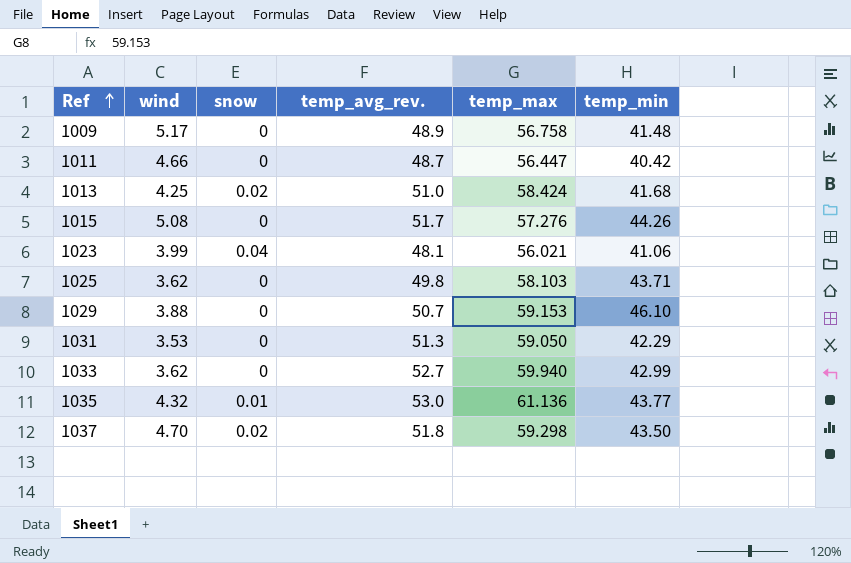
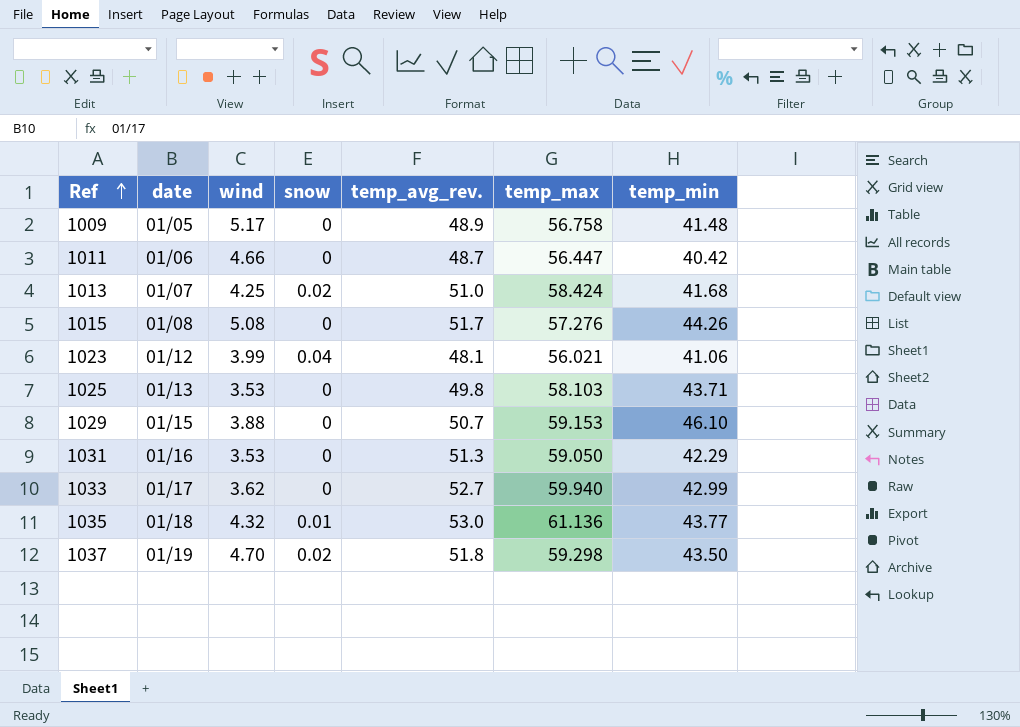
column date | position: none -> 2
1025 | wind: 3.62 -> 3.53

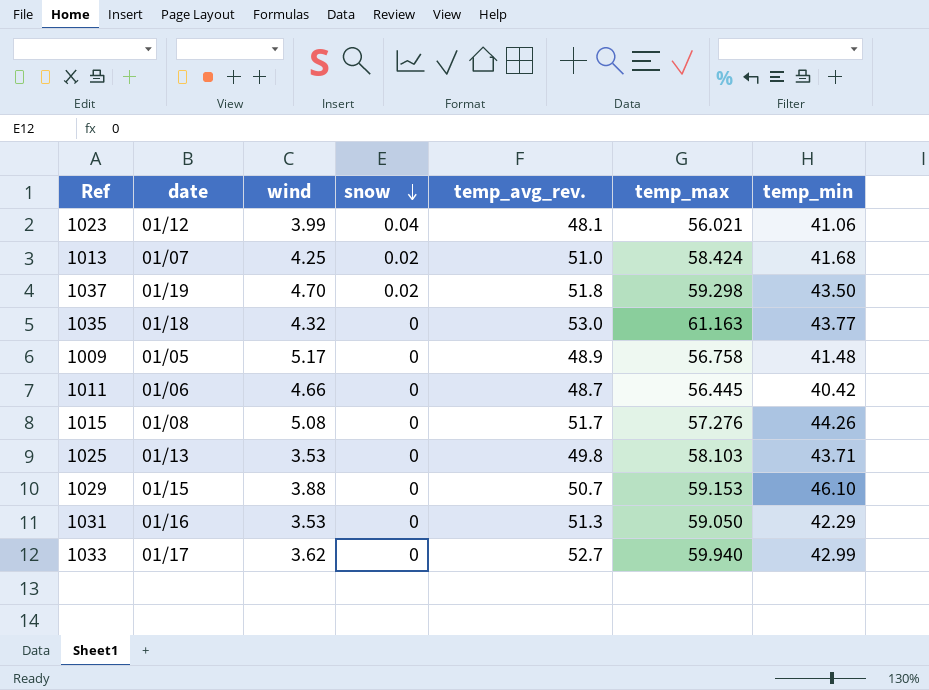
row order: Ref ascending -> snow descending
1035 | snow: 0.01 -> 0
1035 | temp_max: 61.136 -> 61.163
1011 | temp_max: 56.447 -> 56.445

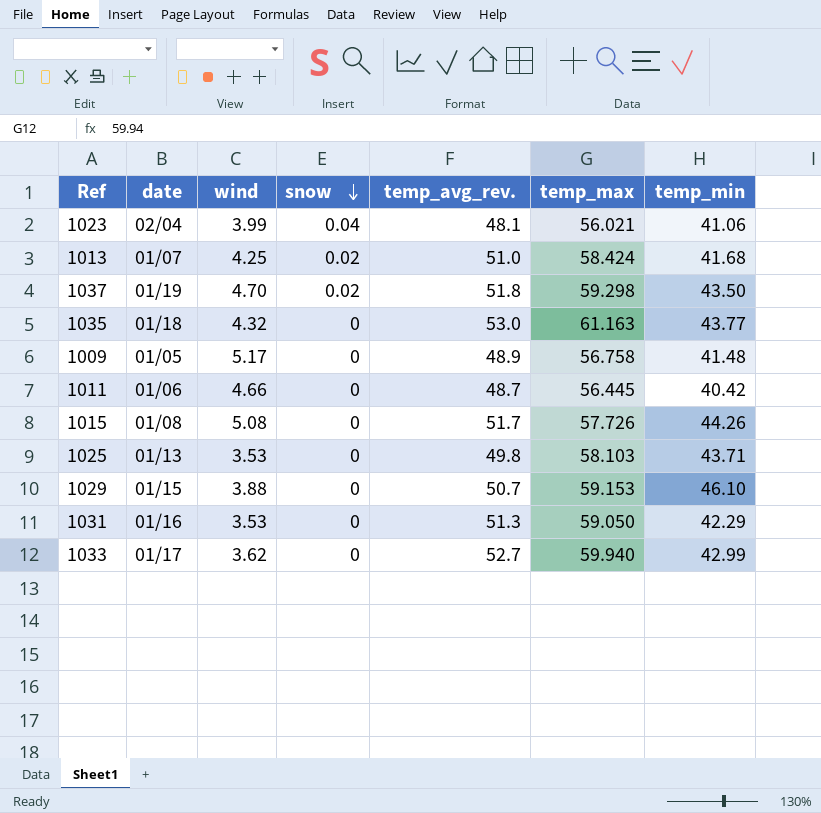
1023 | date: 01/12 -> 02/04
1015 | temp_max: 57.276 -> 57.726

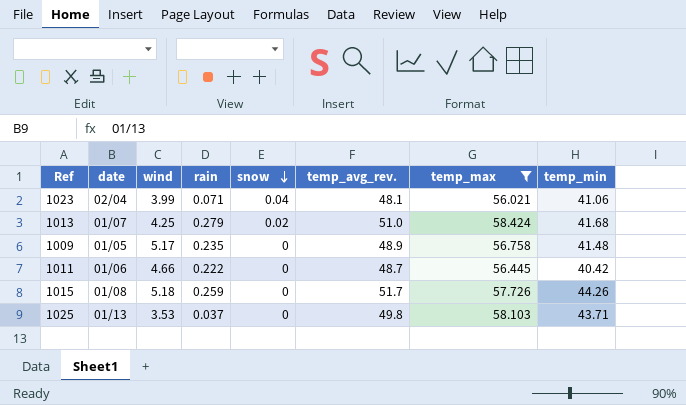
filter: none -> temp_max <= 58.424
column rain | position: none -> 4
1015 | wind: 5.08 -> 5.18

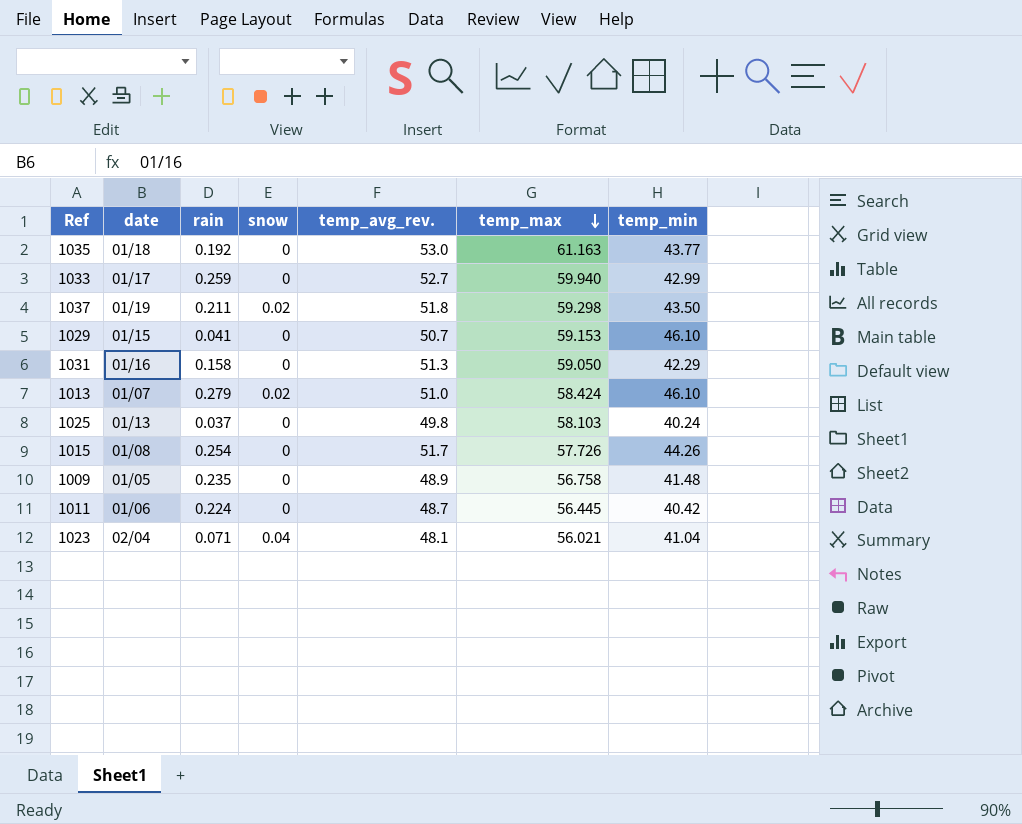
filter: temp_max <= 58.424 -> none
row order: snow descending -> temp_max descending
column wind | position: 3 -> none
1013 | temp_min: 41.68 -> 46.10
1025 | temp_min: 43.71 -> 40.24
1015 | rain: 0.259 -> 0.254
1011 | rain: 0.222 -> 0.224
1023 | temp_min: 41.06 -> 41.04

